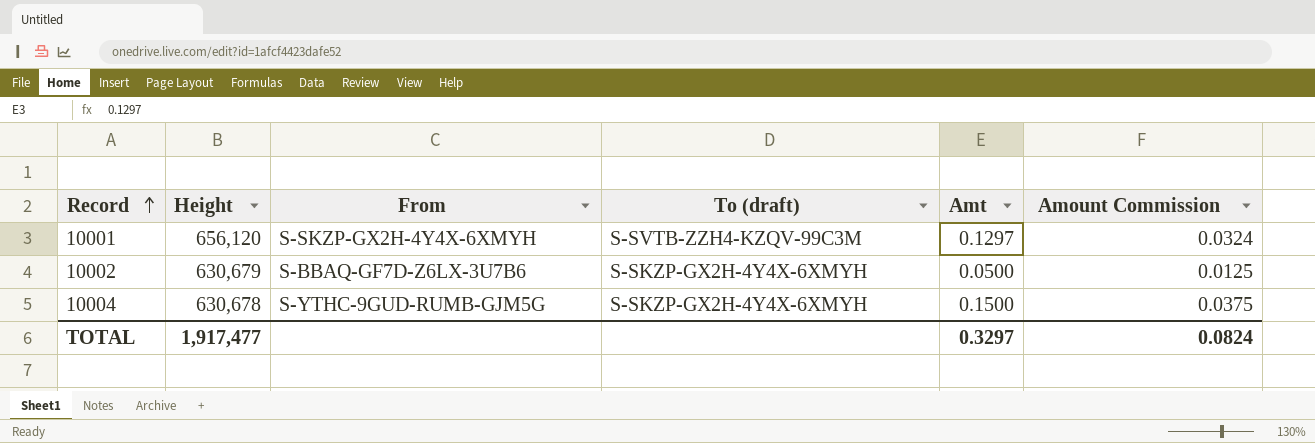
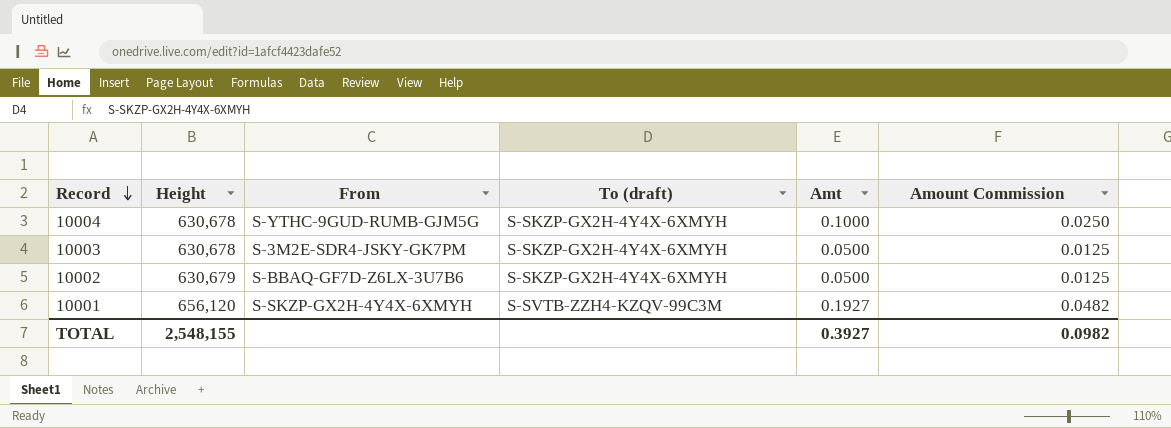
row order: Record ascending -> Record descending
10004 | Amt: 0.1500 -> 0.1000
10004 | Amount Commission: 0.0375 -> 0.0250
row 10003: none -> 630,678 | S-3M2E-SDR4-JSKY-GK7PM | S-SKZP-GX2H-4Y4X-6XMYH | 0.0500 | 0.0125
10001 | Amt: 0.1297 -> 0.1927
10001 | Amount Commission: 0.0324 -> 0.0482
TOTAL | Height: 1,917,477 -> 2,548,155
TOTAL | Amt: 0.3297 -> 0.3927
TOTAL | Amount Commission: 0.0824 -> 0.0982

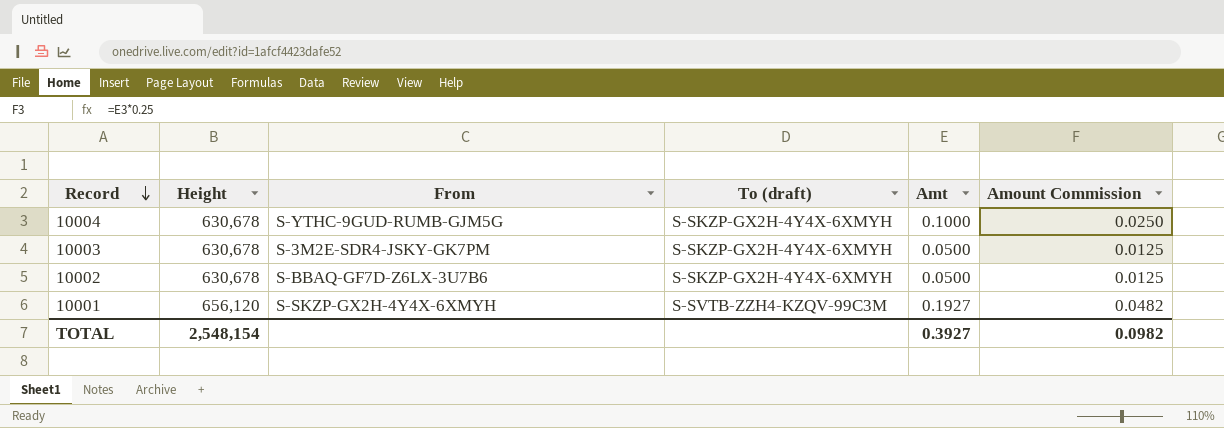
10002 | Height: 630,679 -> 630,678
TOTAL | Height: 2,548,155 -> 2,548,154

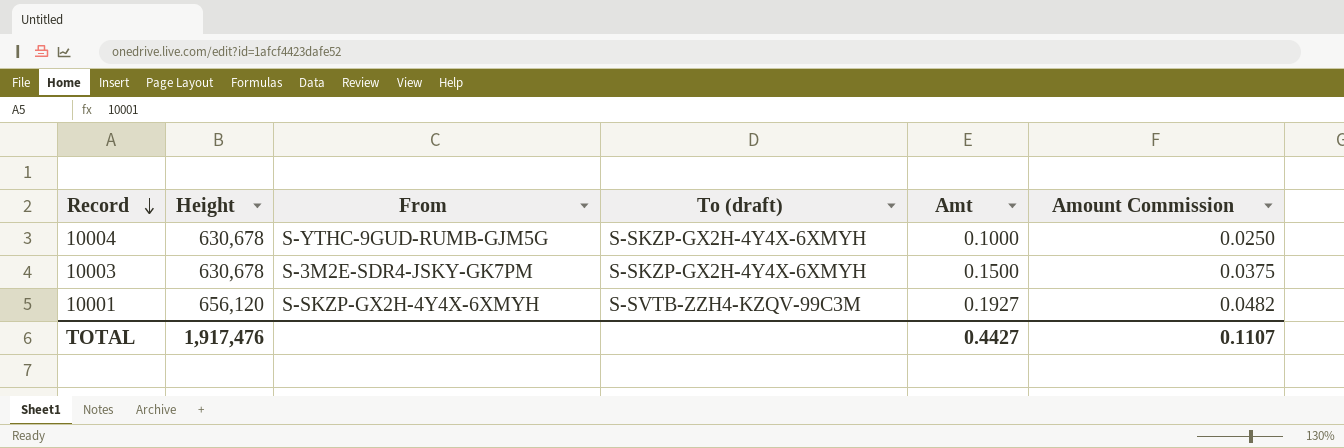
row 10002: 630,678 | S-BBAQ-GF7D-Z6LX-3U7B6 | S-SKZP-GX2H-4Y4X-6XMYH | 0.0500 | 0.0125 -> none
10003 | Amt: 0.0500 -> 0.1500
10003 | Amount Commission: 0.0125 -> 0.0375
TOTAL | Height: 2,548,154 -> 1,917,476
TOTAL | Amt: 0.3927 -> 0.4427
TOTAL | Amount Commission: 0.0982 -> 0.1107

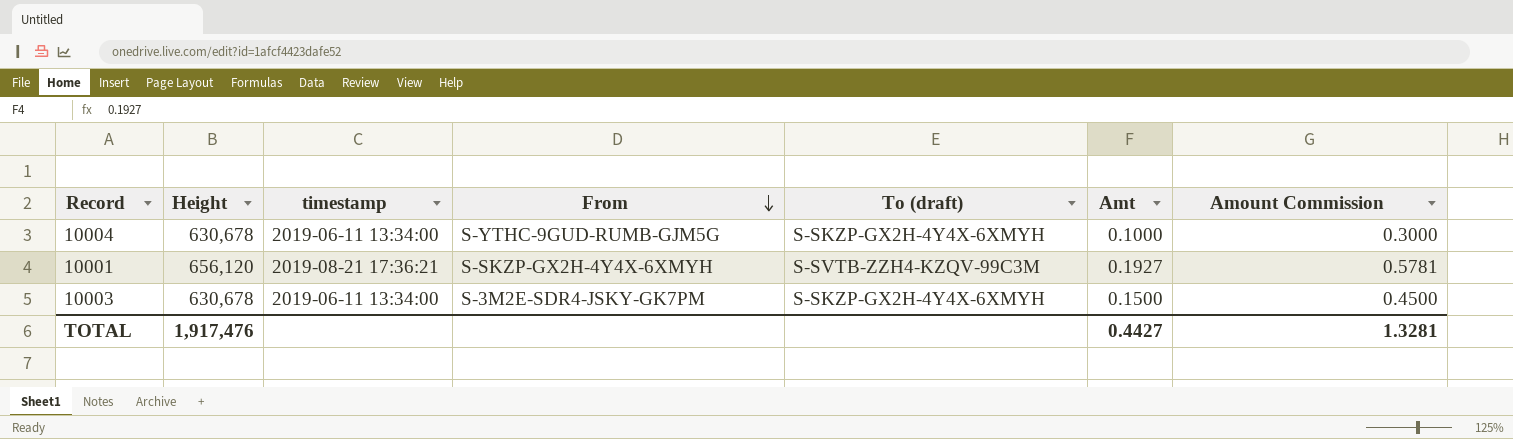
row order: Record descending -> From descending
column timestamp | position: none -> 3
column Amount Commission | formula: [Amt] * 0.25 -> [Amt] * 3
TOTAL | Amount Commission: 0.1107 -> 1.3281

